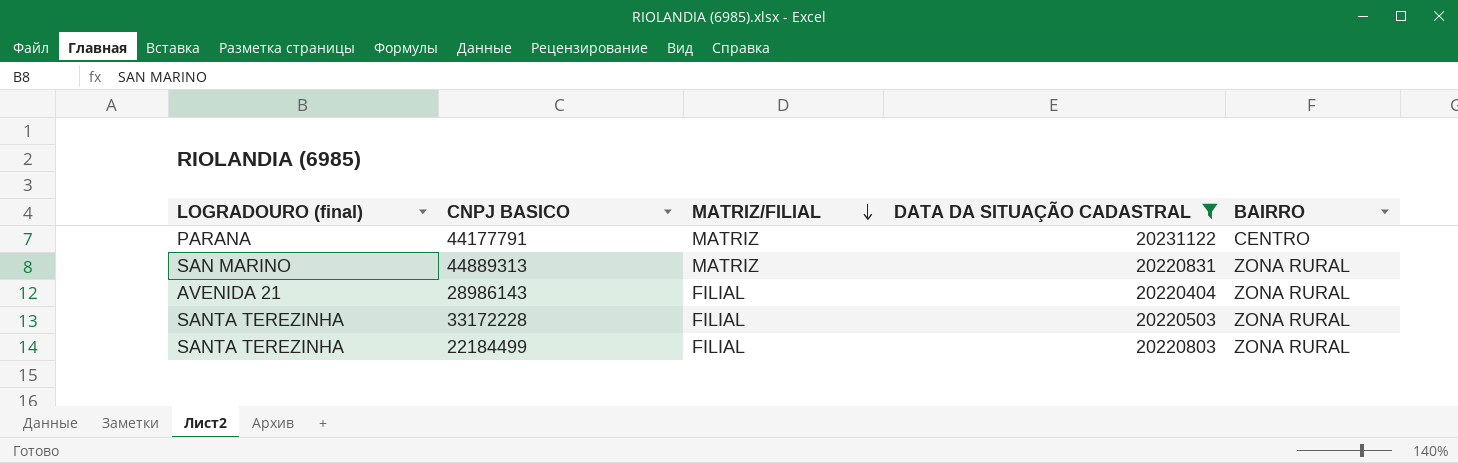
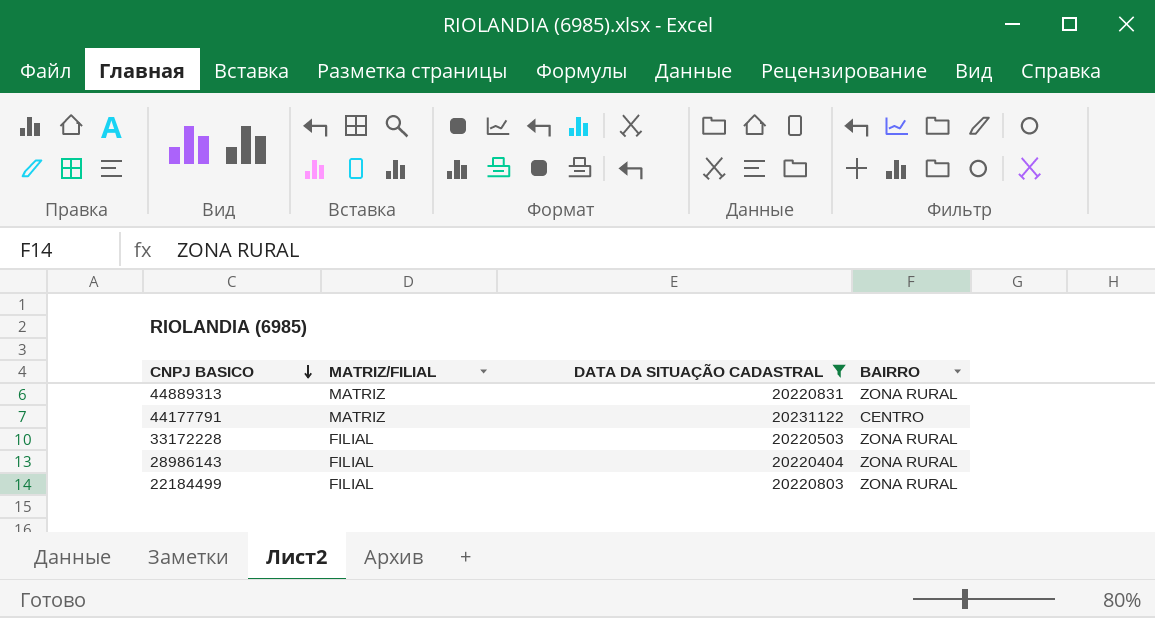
row order: MATRIZ/FILIAL descending -> CNPJ BASICO descending
column LOGRADOURO (final) | position: 1 -> none

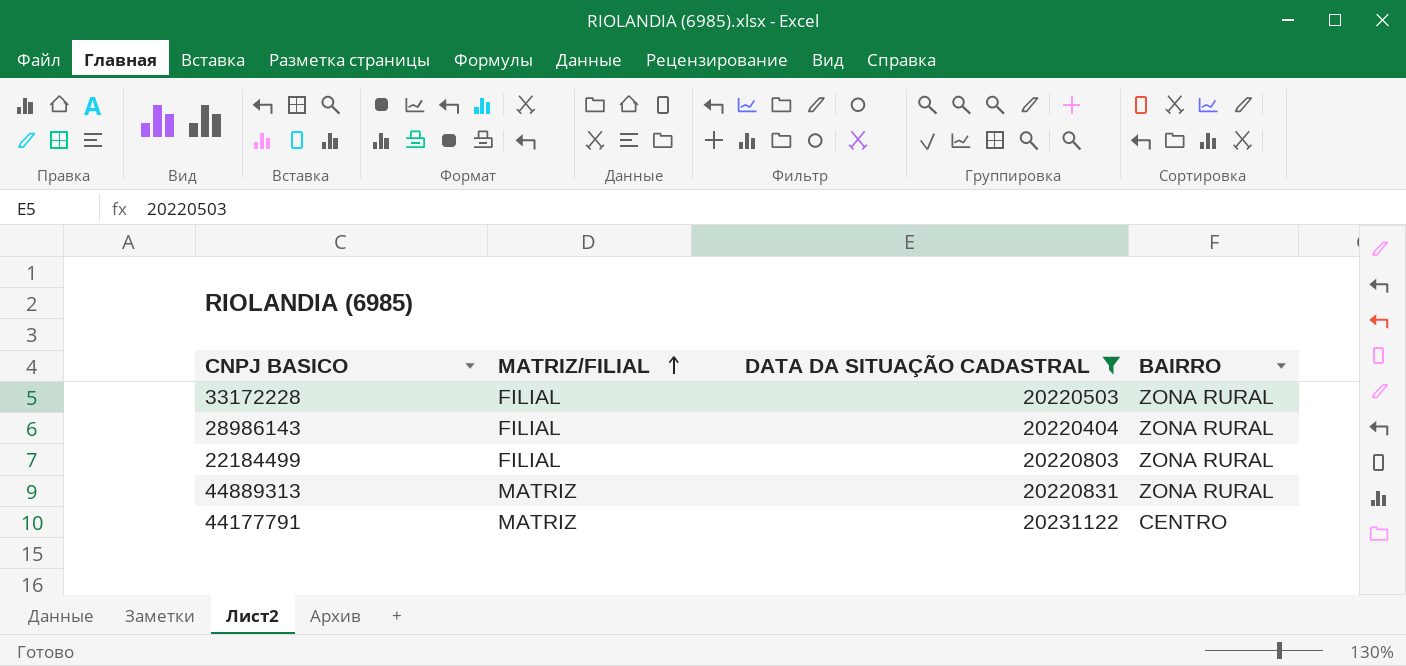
row order: CNPJ BASICO descending -> MATRIZ/FILIAL ascending

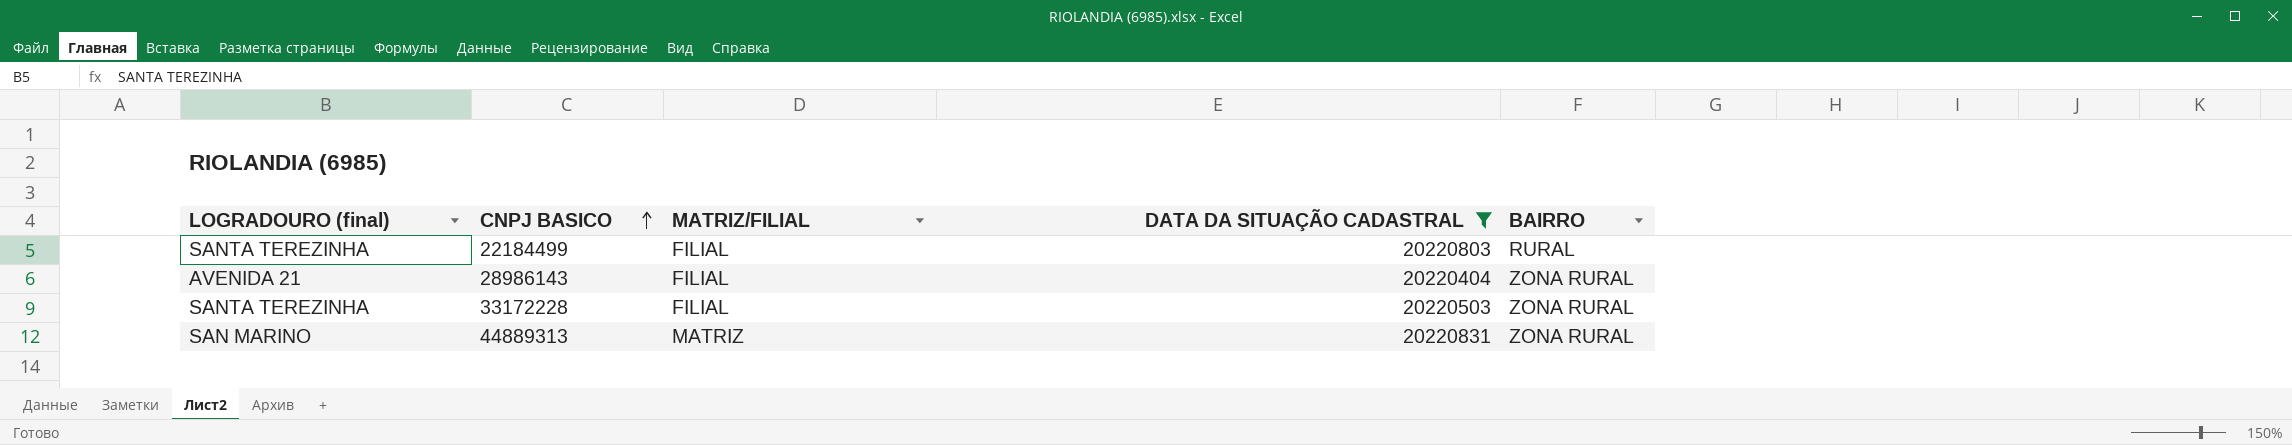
row order: MATRIZ/FILIAL ascending -> CNPJ BASICO ascending
column LOGRADOURO (final) | position: none -> 1
row 44177791: MATRIZ | 20231122 | CENTRO -> none
22184499 | BAIRRO: ZONA RURAL -> RURAL

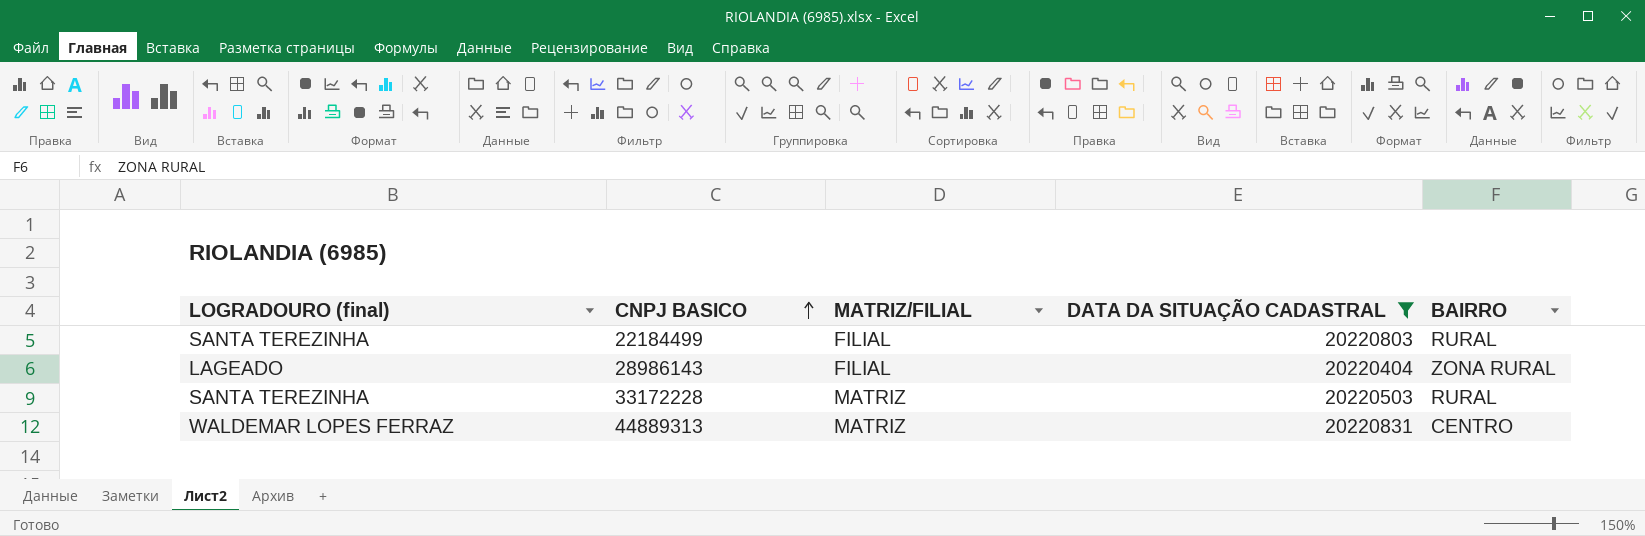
28986143 | LOGRADOURO (final): AVENIDA 21 -> LAGEADO
33172228 | MATRIZ/FILIAL: FILIAL -> MATRIZ
33172228 | BAIRRO: ZONA RURAL -> RURAL
44889313 | LOGRADOURO (final): SAN MARINO -> WALDEMAR LOPES FERRAZ
44889313 | BAIRRO: ZONA RURAL -> CENTRO

